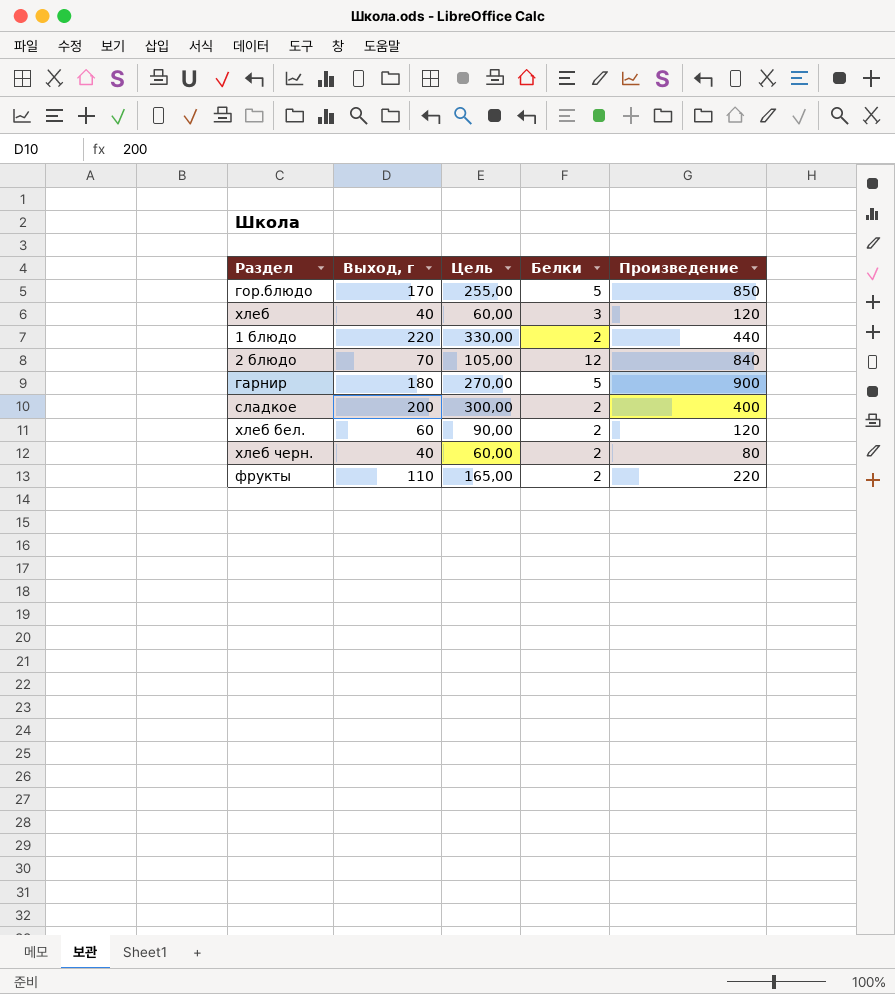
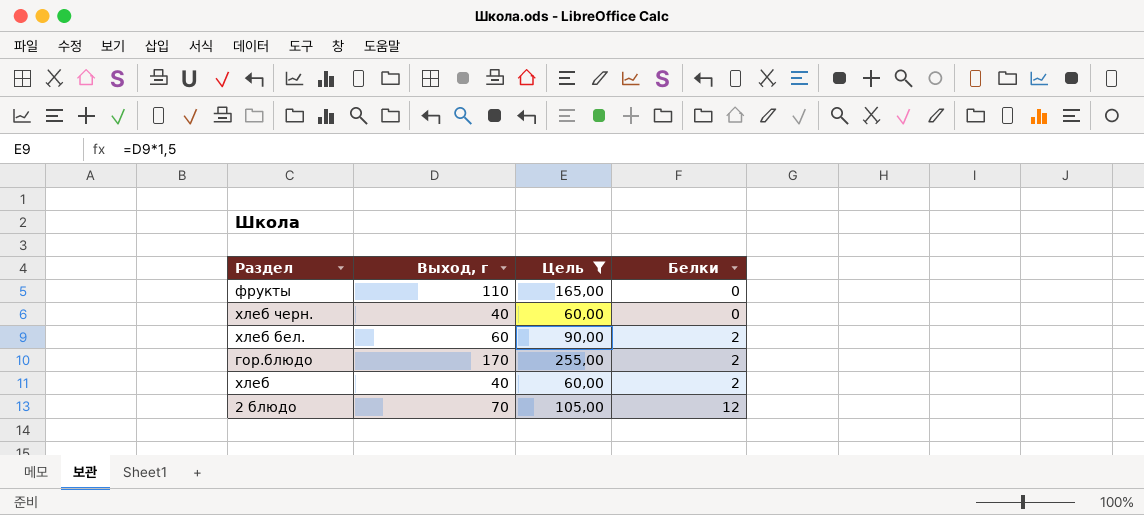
filter: none -> Цель <= 255,00
row order: none -> Белки ascending
column Произведение | formula: [Выход, г] * [Белки] -> none
фрукты | Белки: 2 -> 0
хлеб черн. | Белки: 2 -> 0
гор.блюдо | Белки: 5 -> 2
хлеб | Белки: 3 -> 2

